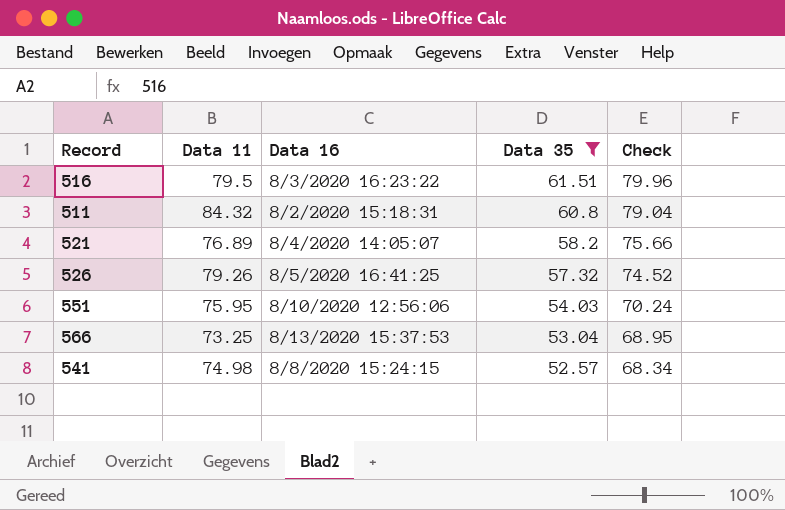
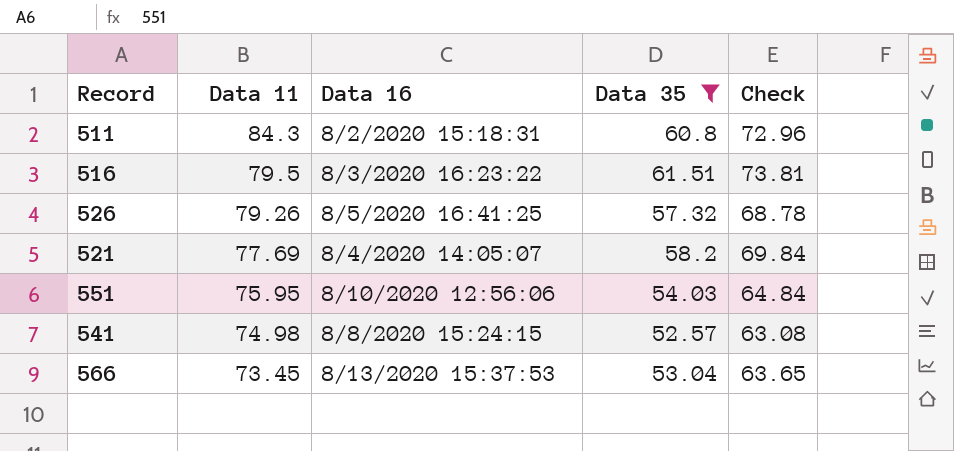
row order: Data 35 descending -> Data 11 descending
column Check | formula: [Data 35] * 1.3 -> [Data 35] * 1.2
511 | Data 11: 84.32 -> 84.3
521 | Data 11: 76.89 -> 77.69
566 | Data 11: 73.25 -> 73.45

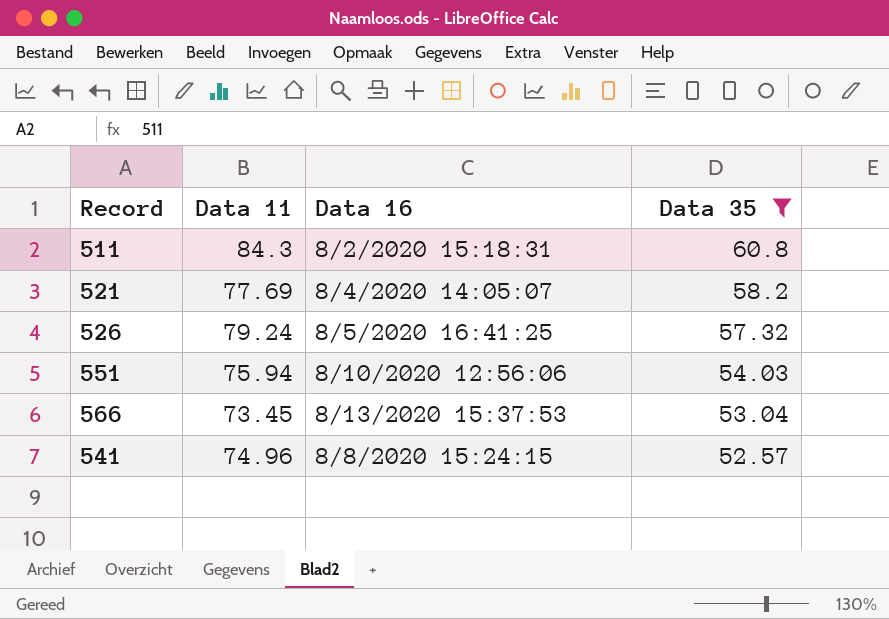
row order: Data 11 descending -> Data 35 descending
column Check | formula: [Data 35] * 1.2 -> none
row 516: 79.5 | 8/3/2020 16:23:22 | 61.51 | 73.81 -> none
526 | Data 11: 79.26 -> 79.24
551 | Data 11: 75.95 -> 75.94
541 | Data 11: 74.98 -> 74.96

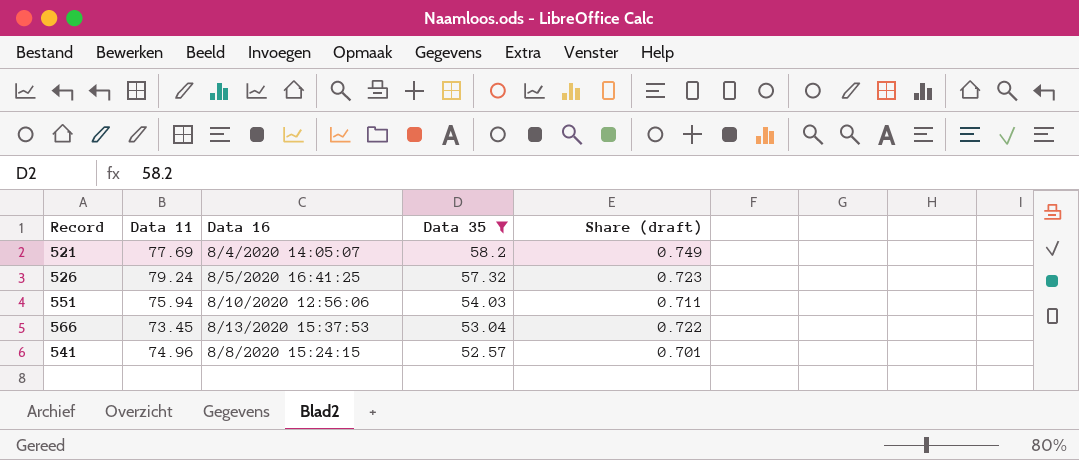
column Share (draft) | formula: none -> [Data 35] / [Data 11]
row 511: 84.3 | 8/2/2020 15:18:31 | 60.8 -> none

